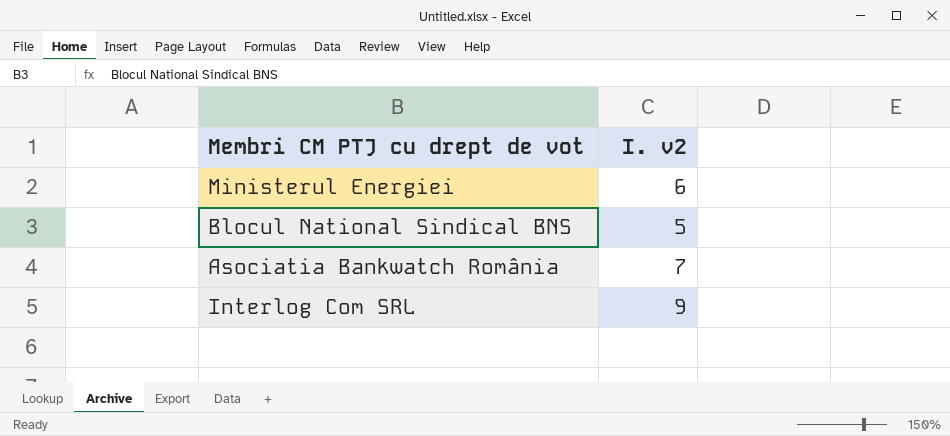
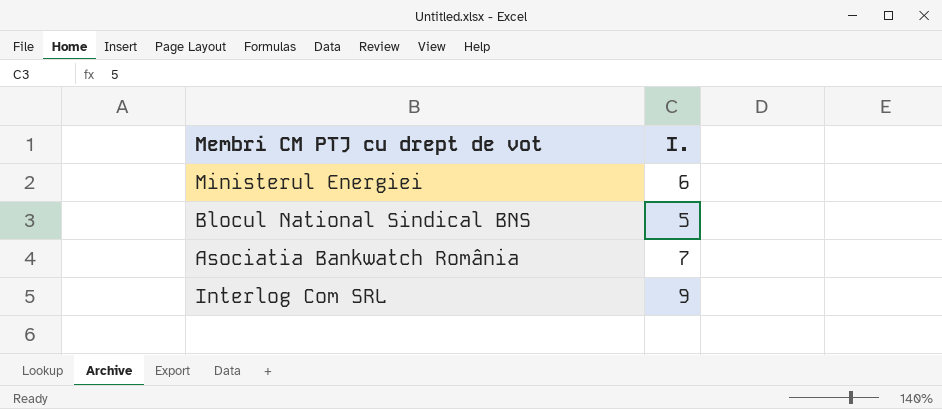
column name: I. v2 -> I.

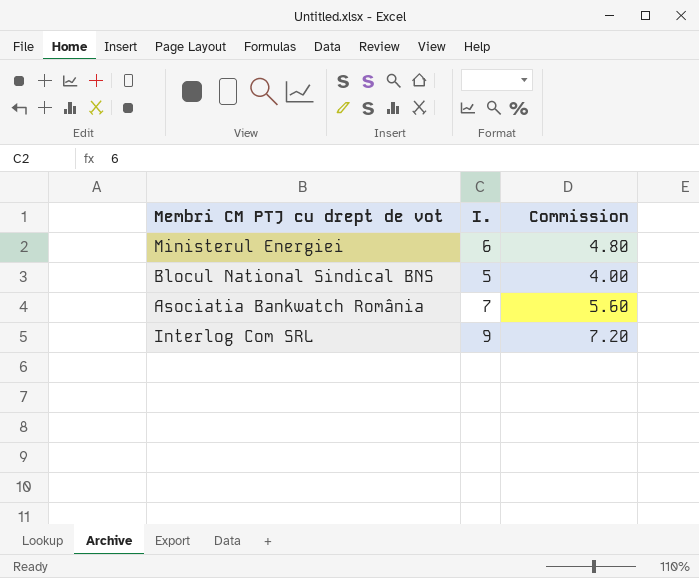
column Commission | formula: none -> [I.] * 0.8

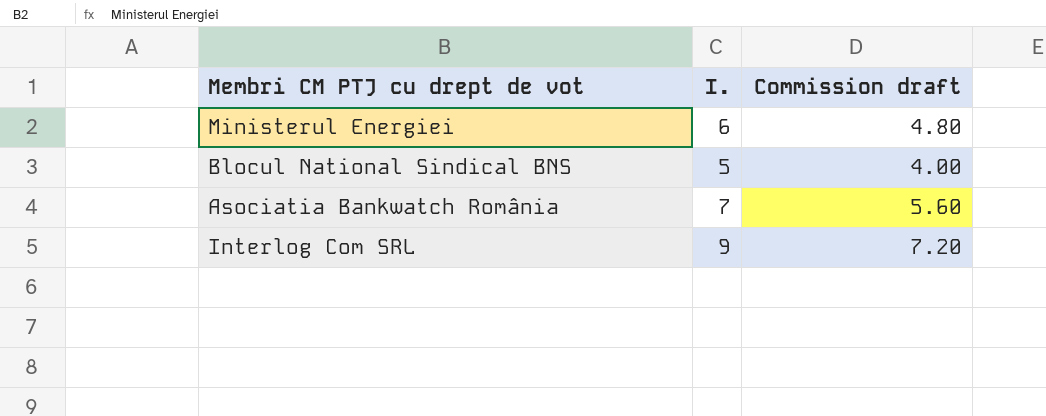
column name: Commission -> Commission draft

